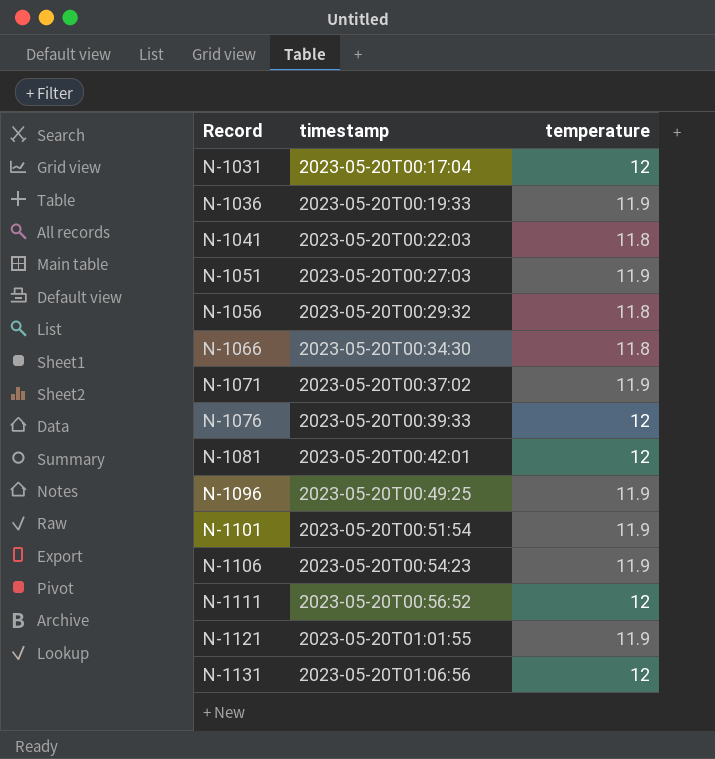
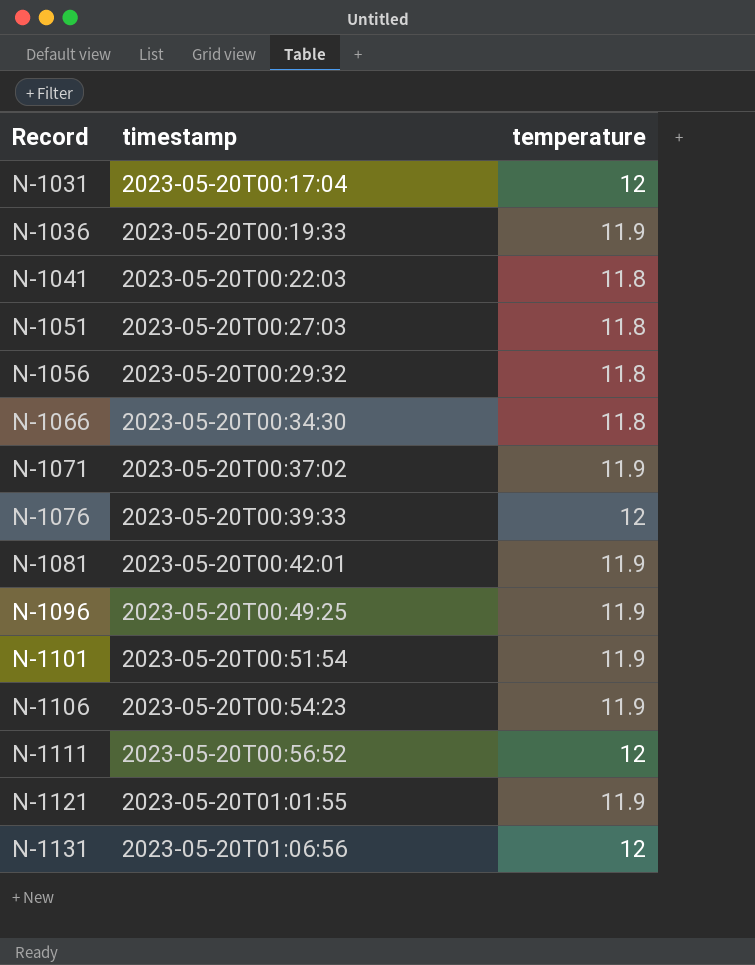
N-1051 | temperature: 11.9 -> 11.8
N-1081 | temperature: 12 -> 11.9

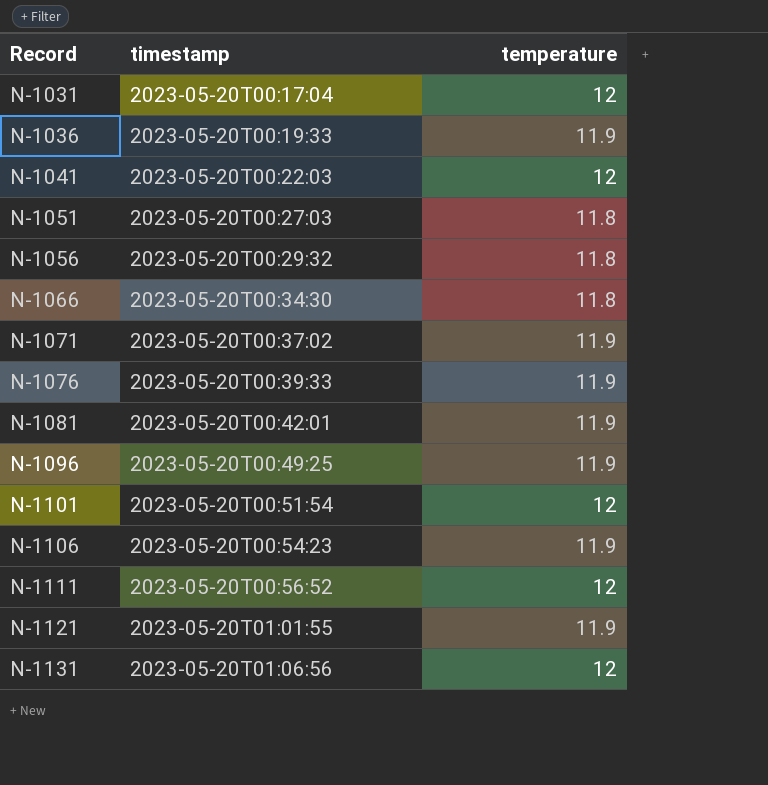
N-1041 | temperature: 11.8 -> 12
N-1076 | temperature: 12 -> 11.9
N-1101 | temperature: 11.9 -> 12

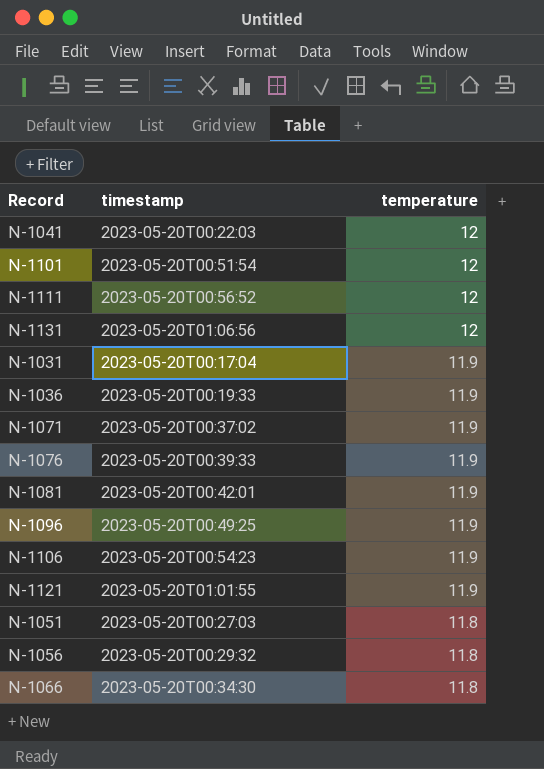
row order: Record ascending -> temperature descending
N-1031 | temperature: 12 -> 11.9

